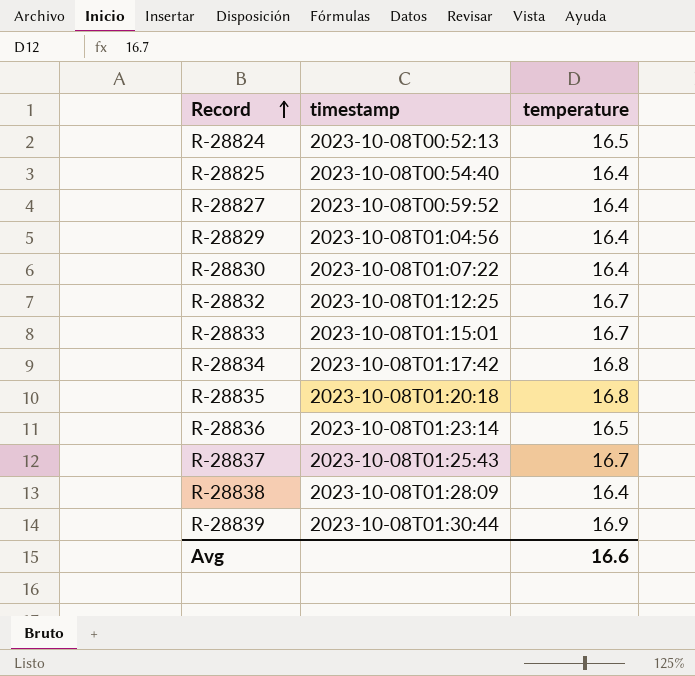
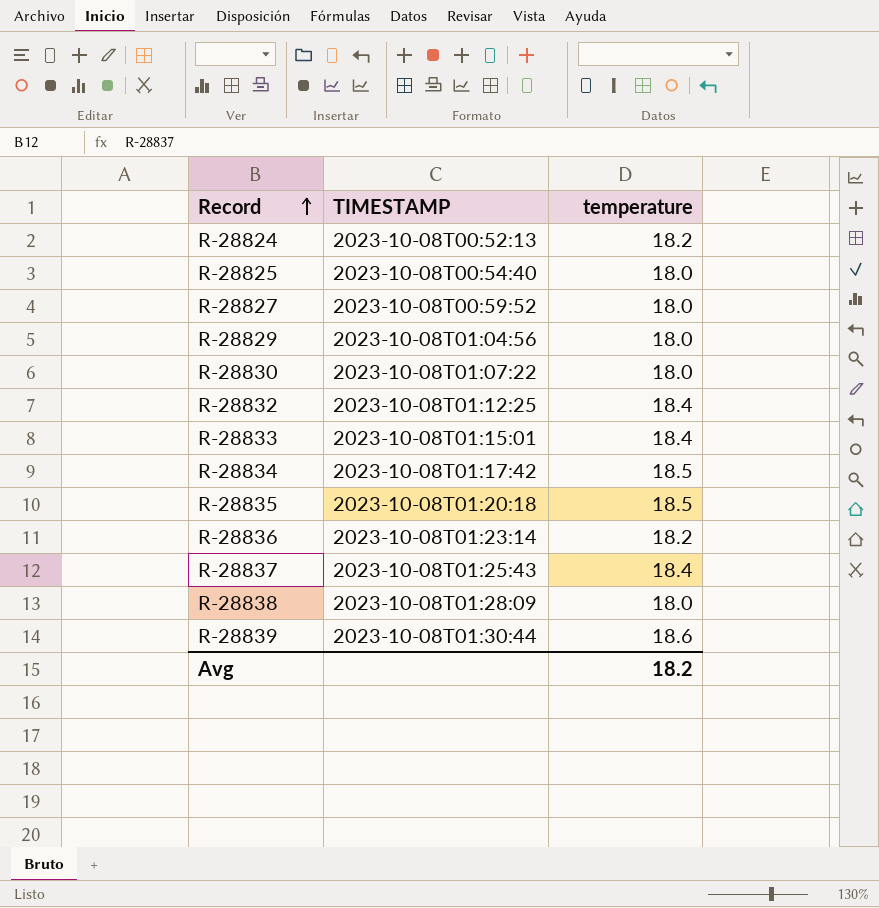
column name: timestamp -> TIMESTAMP
R-28824 | temperature: 16.5 -> 18.2
R-28825 | temperature: 16.4 -> 18.0
R-28827 | temperature: 16.4 -> 18.0
R-28829 | temperature: 16.4 -> 18.0
R-28830 | temperature: 16.4 -> 18.0
R-28832 | temperature: 16.7 -> 18.4
R-28833 | temperature: 16.7 -> 18.4
R-28834 | temperature: 16.8 -> 18.5
R-28835 | temperature: 16.8 -> 18.5
R-28836 | temperature: 16.5 -> 18.2
R-28837 | temperature: 16.7 -> 18.4
R-28838 | temperature: 16.4 -> 18.0
R-28839 | temperature: 16.9 -> 18.6
Avg | temperature: 16.6 -> 18.2

